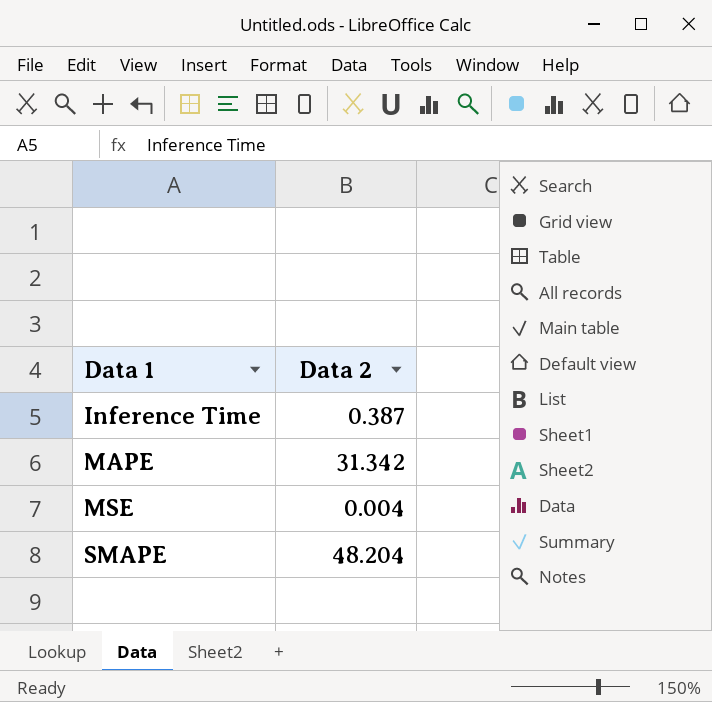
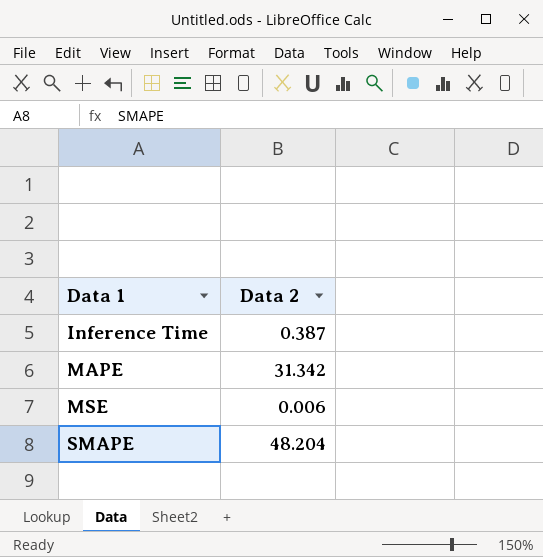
MSE | Data 2: 0.004 -> 0.006

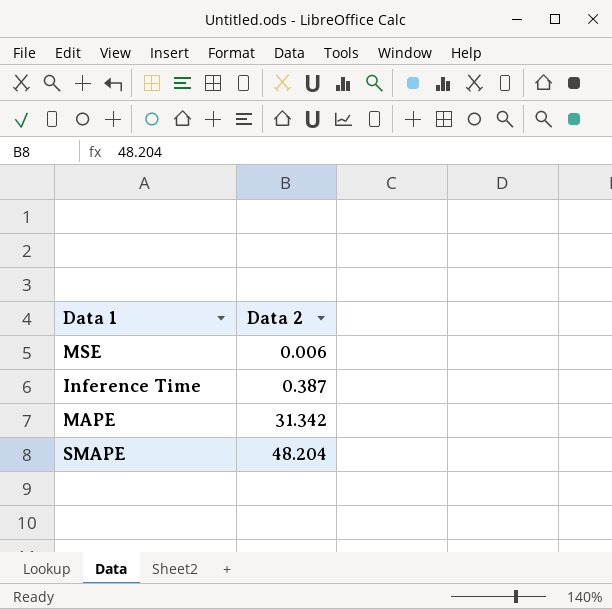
row order: Data 1 ascending -> Data 2 ascending

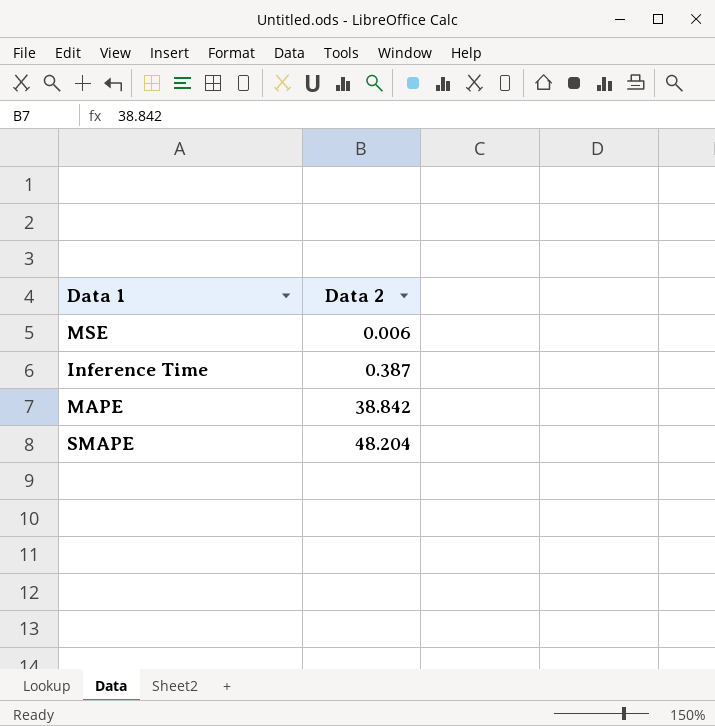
MAPE | Data 2: 31.342 -> 38.842

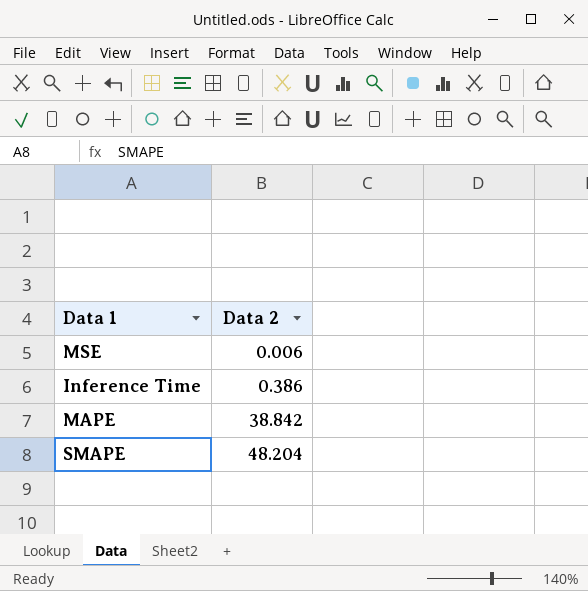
Inference Time | Data 2: 0.387 -> 0.386

